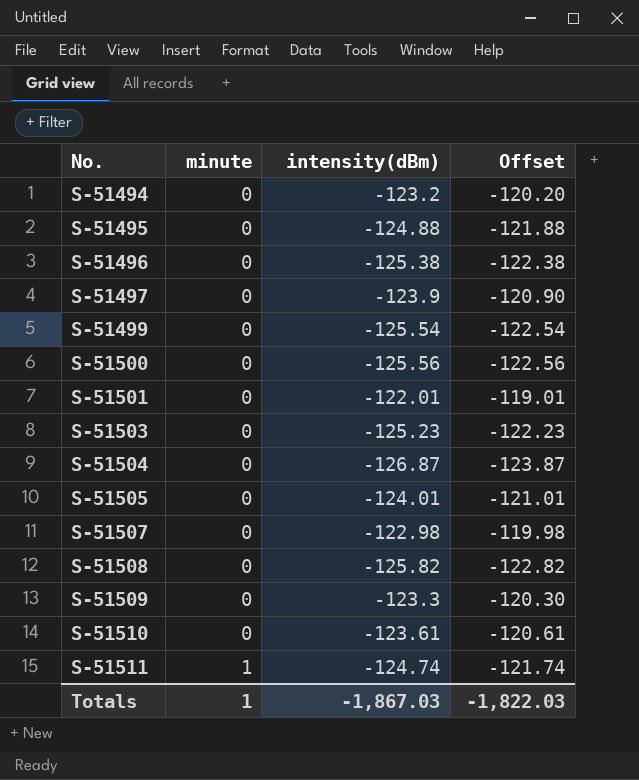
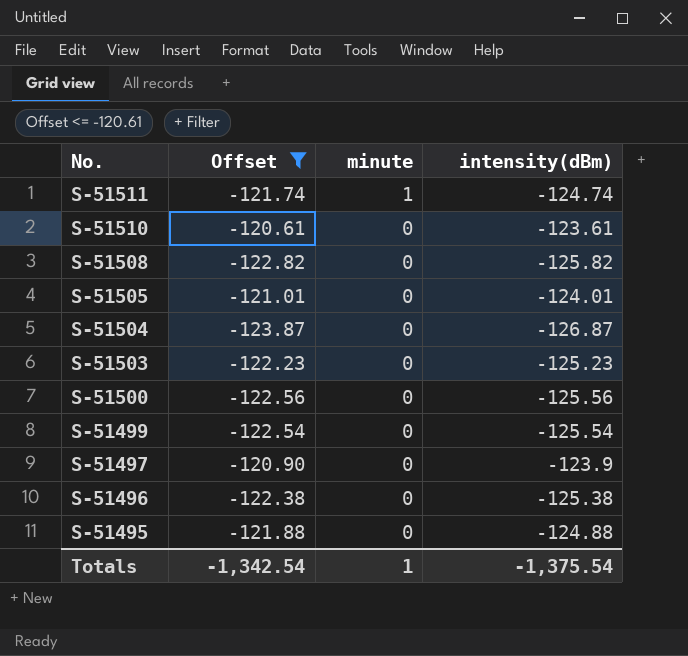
filter: none -> Offset <= -120.61
row order: No. ascending -> No. descending
column Offset | position: 4 -> 2
Totals | Offset: -1,822.03 -> -1,342.54
Totals | intensity(dBm): -1,867.03 -> -1,375.54

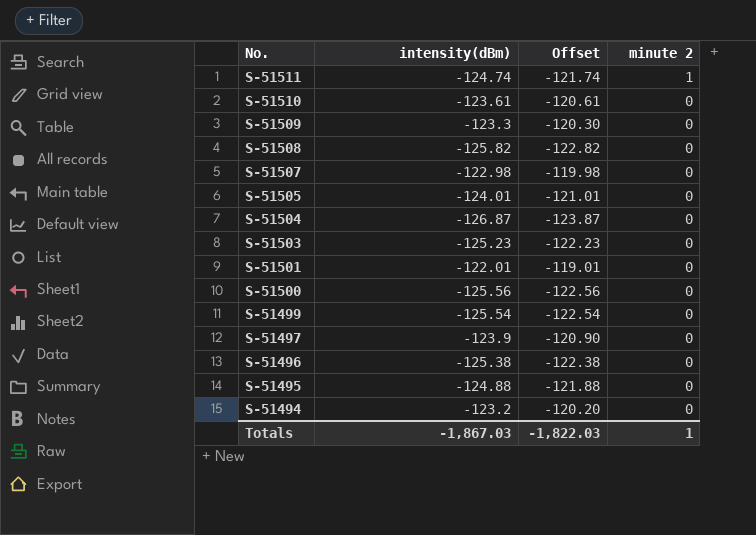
filter: Offset <= -120.61 -> none
column intensity(dBm) | position: 4 -> 2
column name: minute -> minute 2
Totals | intensity(dBm): -1,375.54 -> -1,867.03
Totals | Offset: -1,342.54 -> -1,822.03

